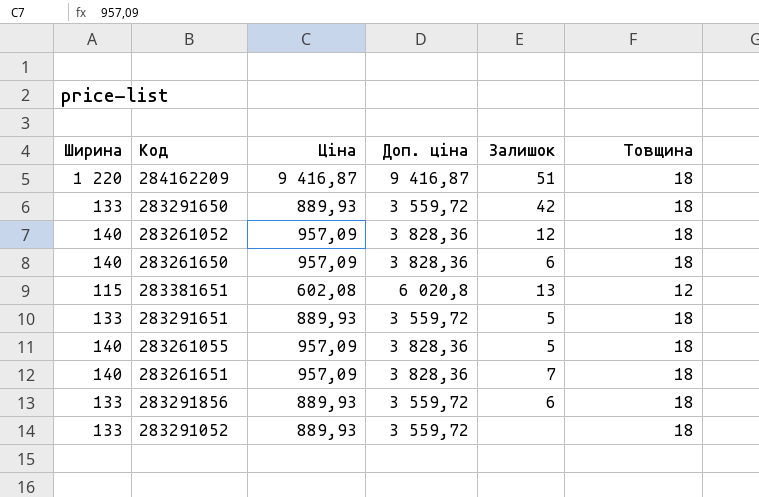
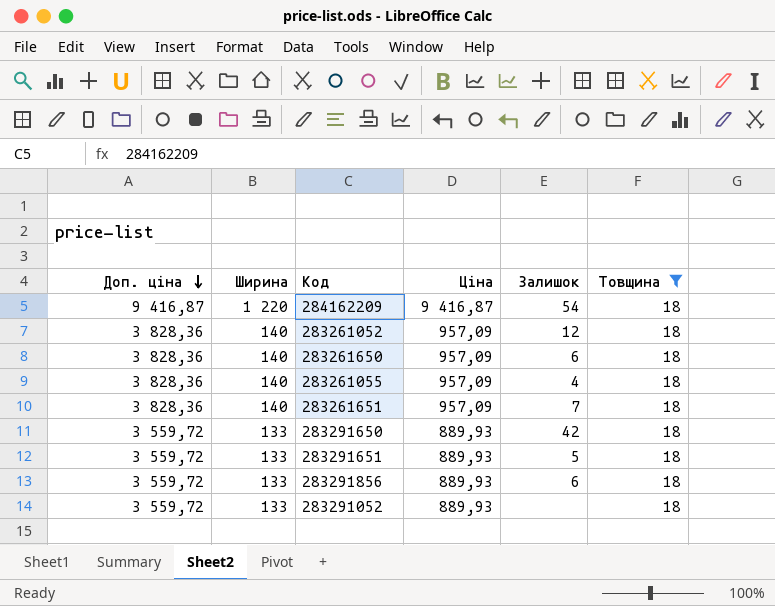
filter: none -> Товщина = 18
row order: none -> Доп. ціна descending
column Доп. ціна | position: 4 -> 1
284162209 | Залишок: 51 -> 54
283261055 | Залишок: 5 -> 4

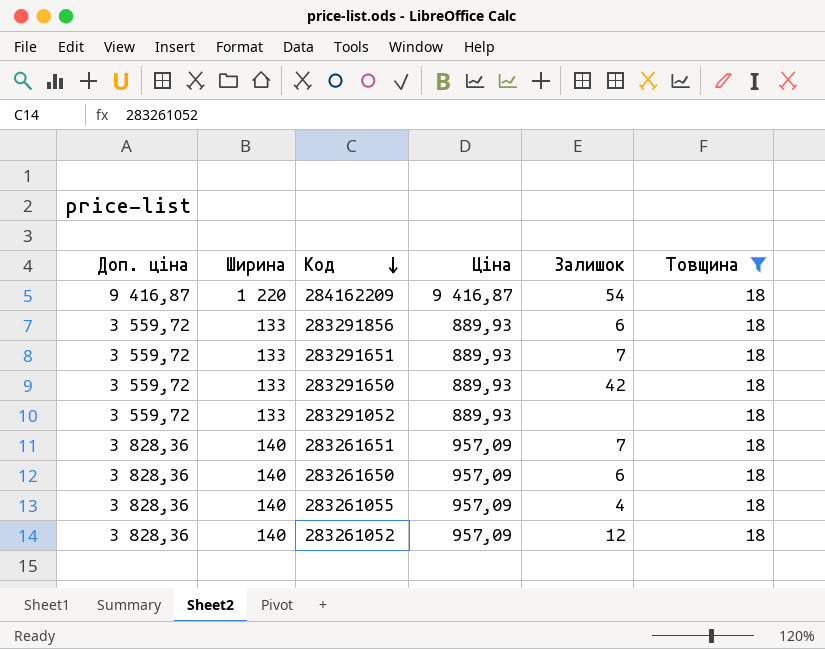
row order: Доп. ціна descending -> Код descending
283291651 | Залишок: 5 -> 7

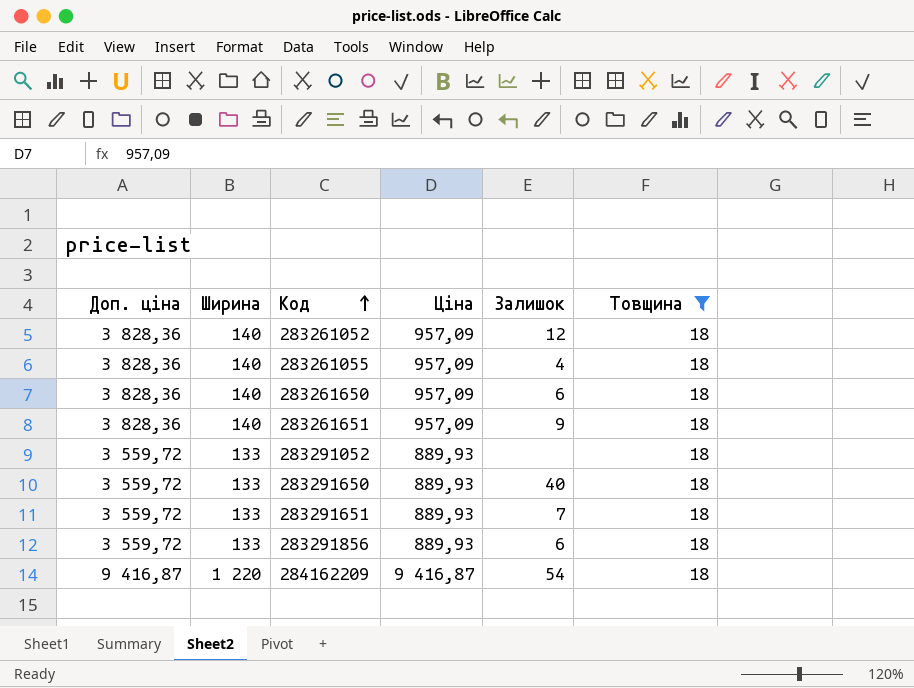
row order: Код descending -> Код ascending
283261651 | Залишок: 7 -> 9
283291650 | Залишок: 42 -> 40

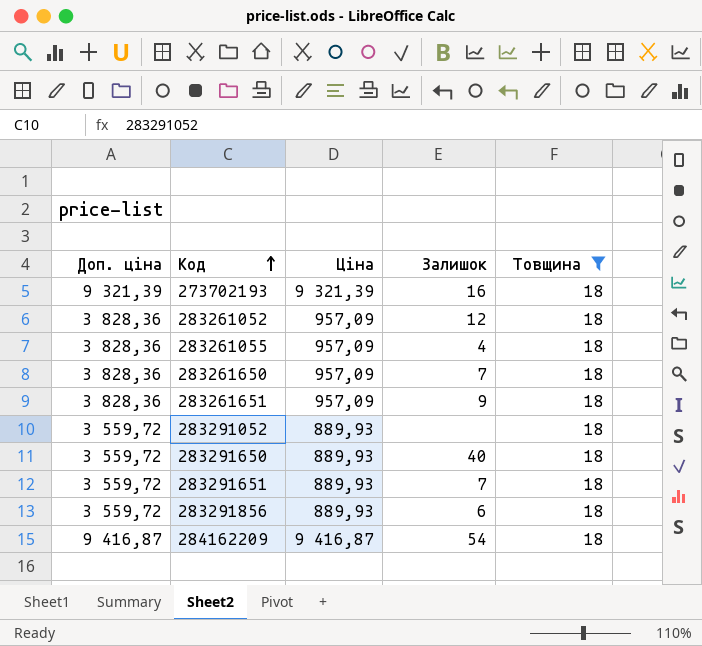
column Ширина | position: 2 -> none
row 273702193: none -> 9 321,39 | 9 321,39 | 16 | 18
283261650 | Залишок: 6 -> 7

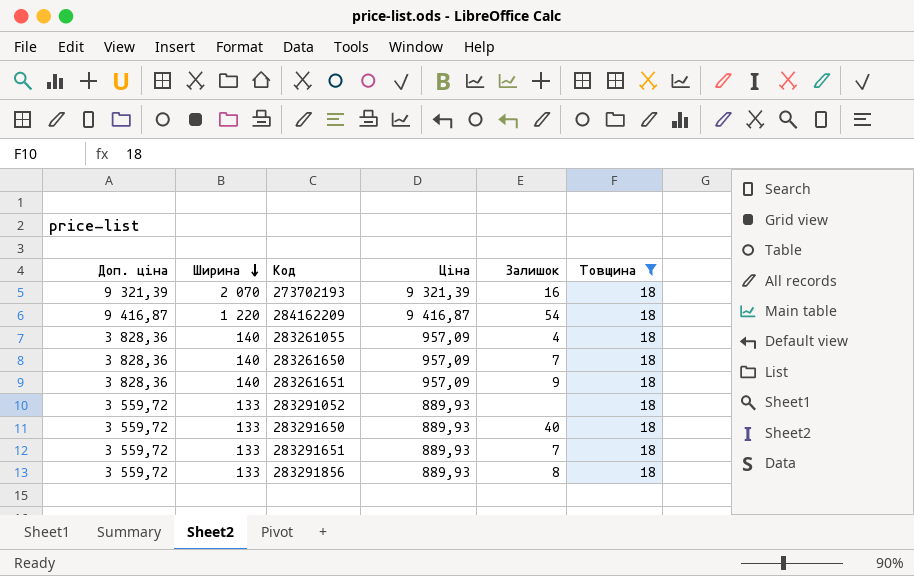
row order: Код ascending -> Ширина descending
column Ширина | position: none -> 2
row 283261052: 3 828,36 | 957,09 | 12 | 18 -> none
283291856 | Залишок: 6 -> 8

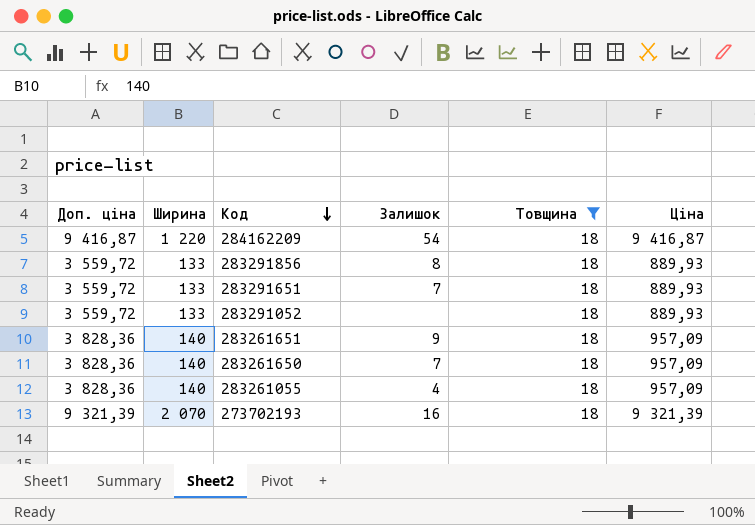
row order: Ширина descending -> Код descending
column Ціна | position: 4 -> 6
row 283291650: 3 559,72 | 133 | 889,93 | 40 | 18 -> none

